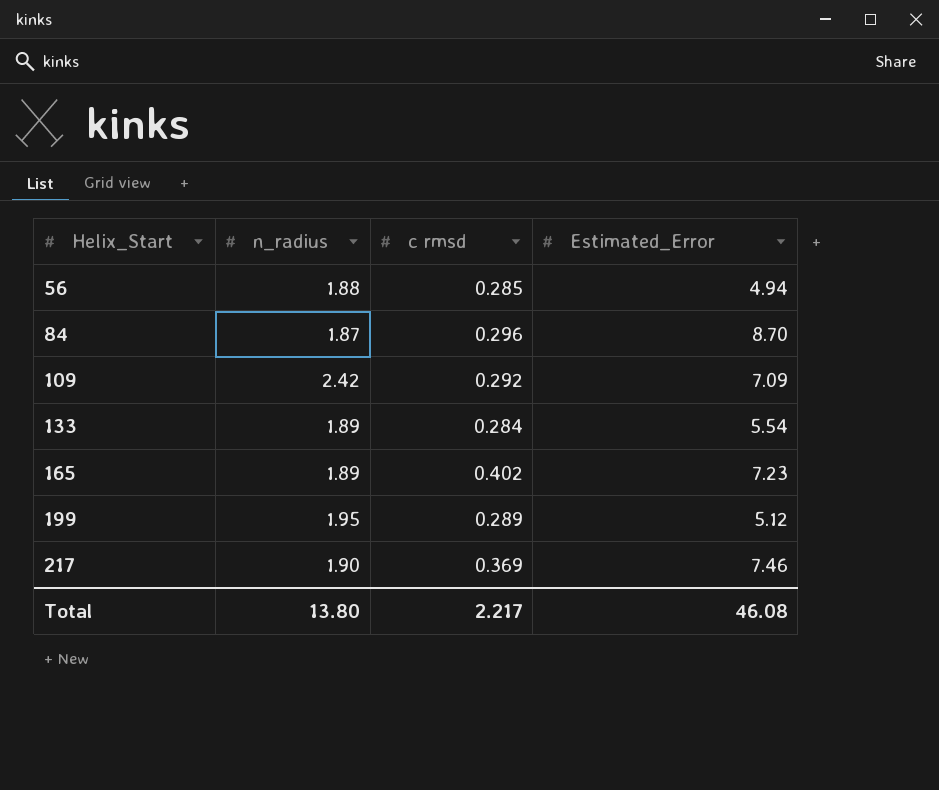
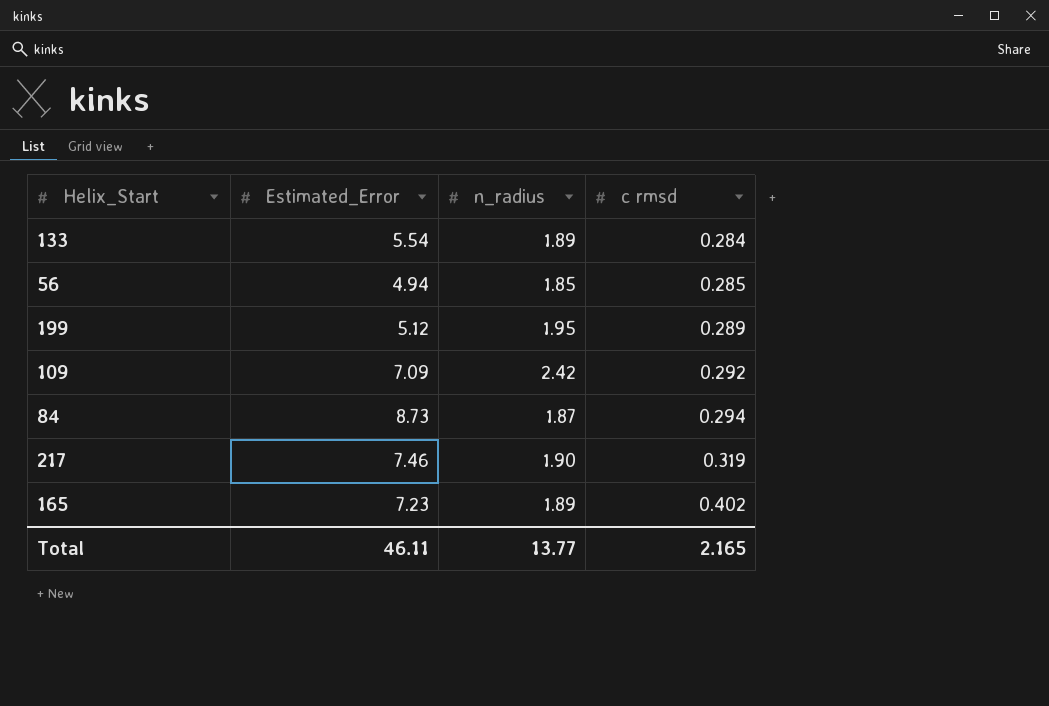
row order: Helix_Start ascending -> c rmsd ascending
column Estimated_Error | position: 4 -> 2
56 | n_radius: 1.88 -> 1.85
84 | Estimated_Error: 8.70 -> 8.73
84 | c rmsd: 0.296 -> 0.294
217 | c rmsd: 0.369 -> 0.319
Total | Estimated_Error: 46.08 -> 46.11
Total | n_radius: 13.80 -> 13.77
Total | c rmsd: 2.217 -> 2.165

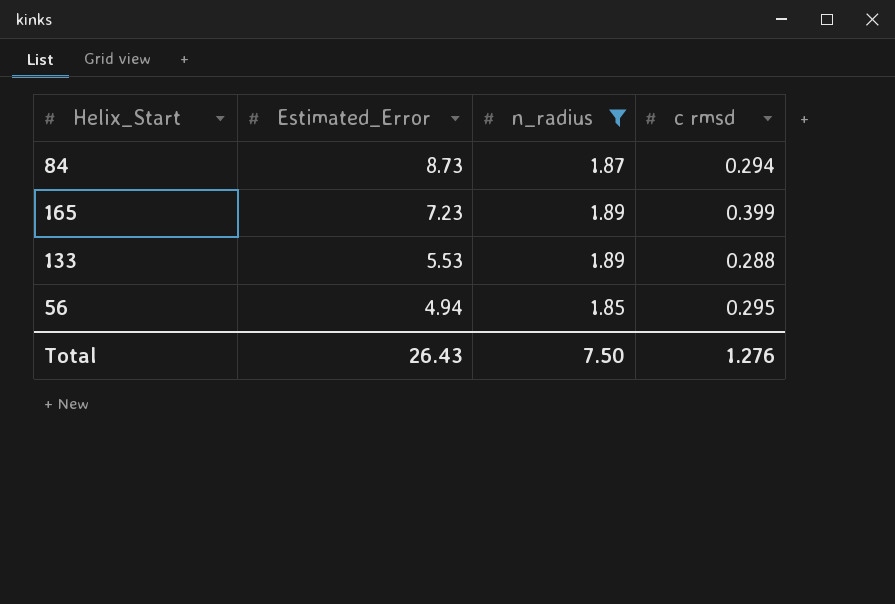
filter: none -> n_radius <= 1.89
row order: c rmsd ascending -> Estimated_Error descending
165 | c rmsd: 0.402 -> 0.399
133 | Estimated_Error: 5.54 -> 5.53
133 | c rmsd: 0.284 -> 0.288
56 | c rmsd: 0.285 -> 0.295
Total | Estimated_Error: 46.11 -> 26.43
Total | n_radius: 13.77 -> 7.50
Total | c rmsd: 2.165 -> 1.276

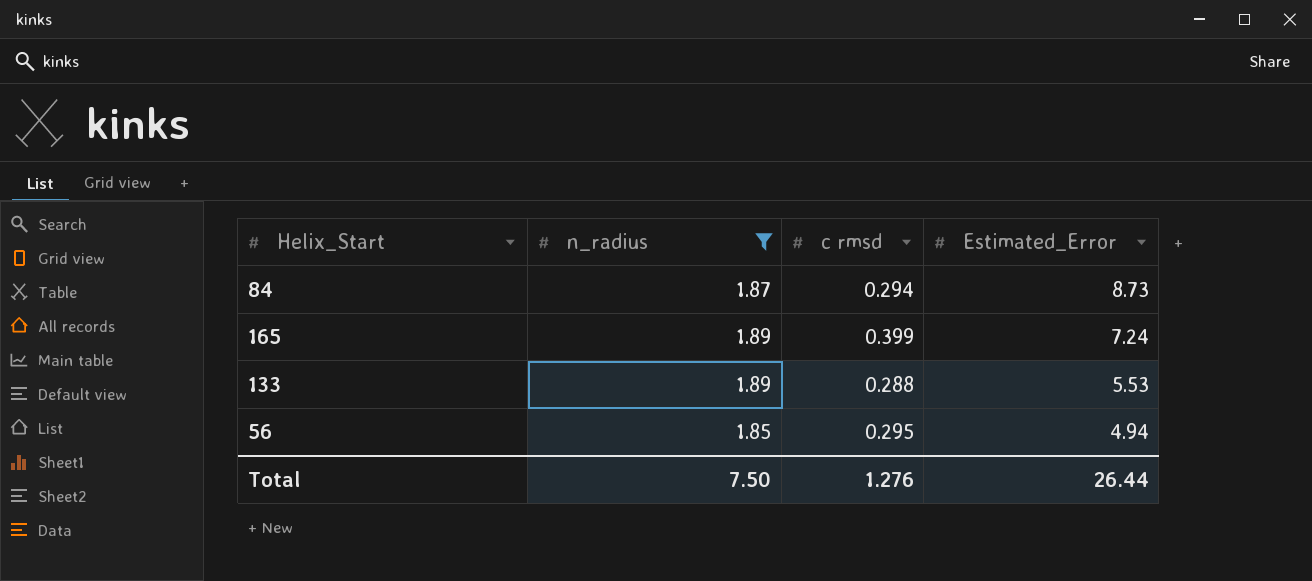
column Estimated_Error | position: 2 -> 4
165 | Estimated_Error: 7.23 -> 7.24
Total | Estimated_Error: 26.43 -> 26.44

